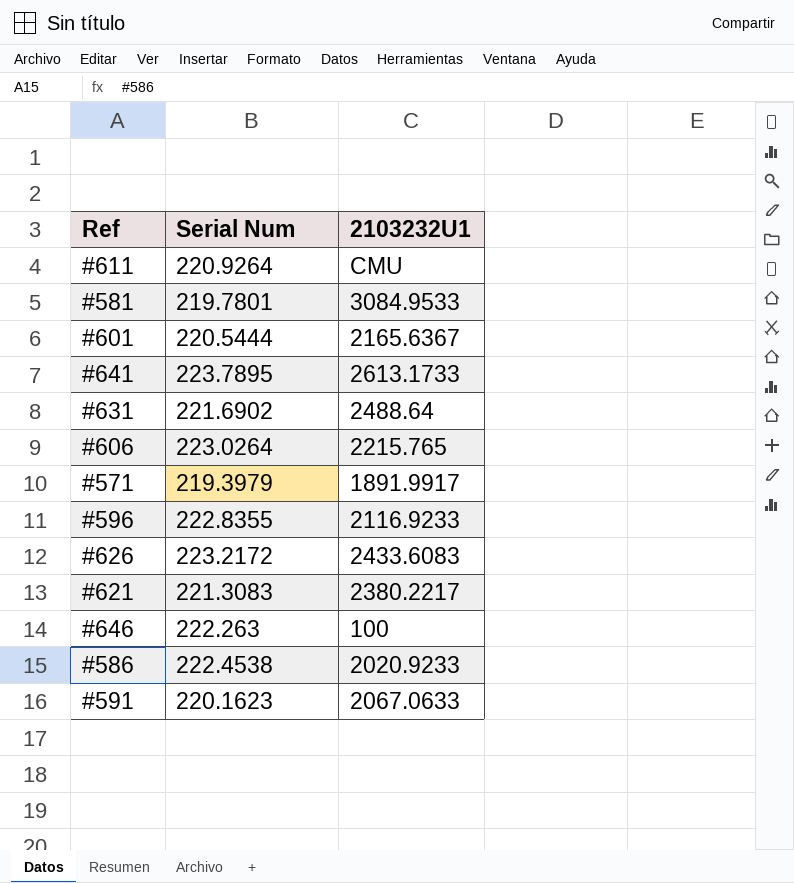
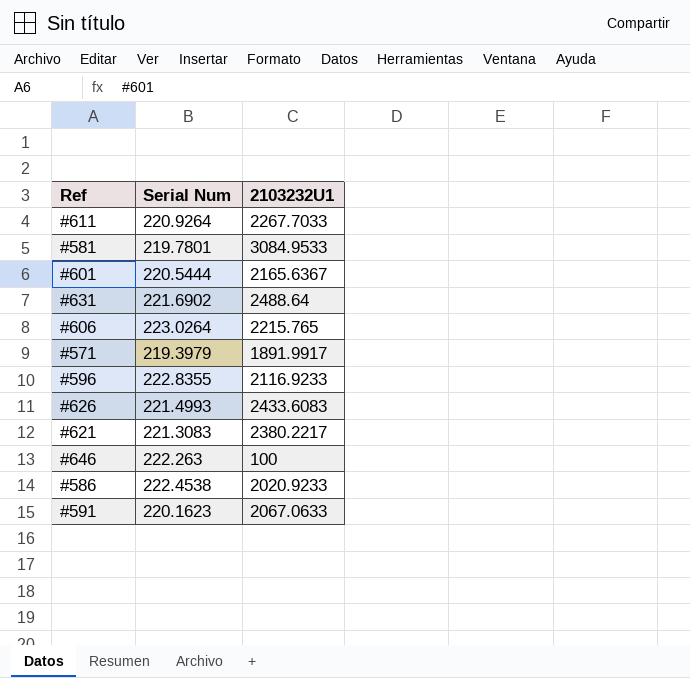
row #641: 223.7895 | 2613.1733 -> none
#611 | 2103232U1: CMU -> 2267.7033
#626 | Serial Num: 223.2172 -> 221.4993

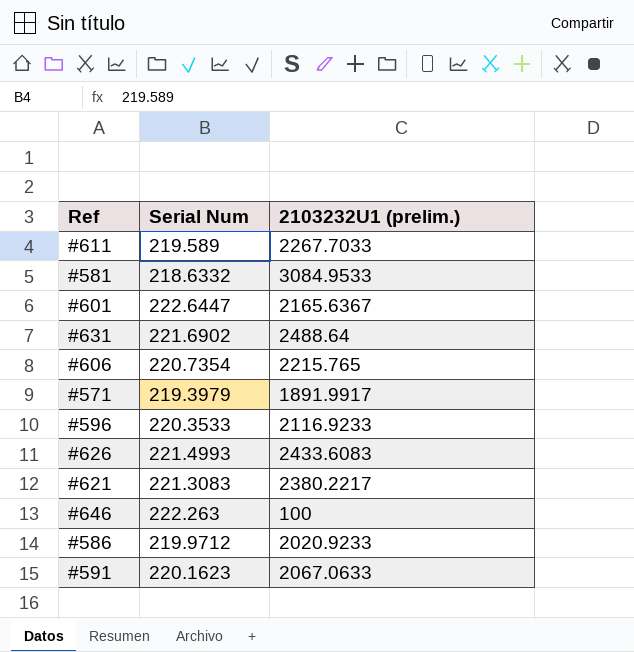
column name: 2103232U1 -> 2103232U1 (prelim.)
#611 | Serial Num: 220.9264 -> 219.589
#581 | Serial Num: 219.7801 -> 218.6332
#601 | Serial Num: 220.5444 -> 222.6447
#606 | Serial Num: 223.0264 -> 220.7354
#596 | Serial Num: 222.8355 -> 220.3533
#586 | Serial Num: 222.4538 -> 219.9712

